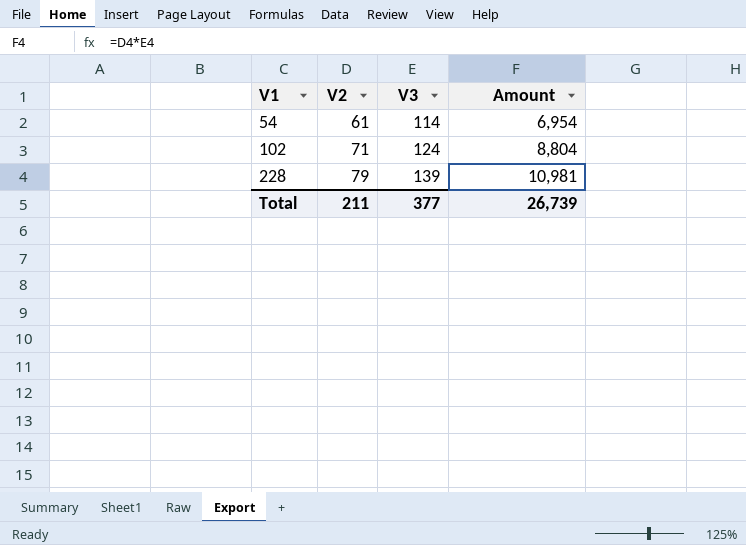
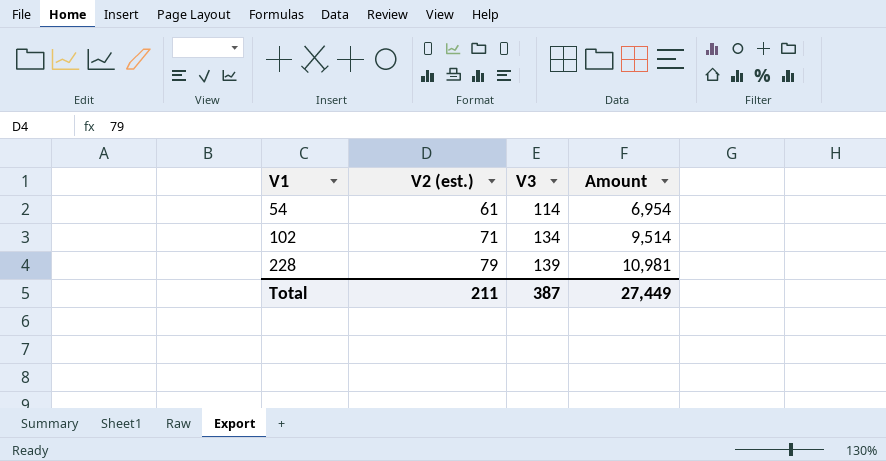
column name: V2 -> V2 (est.)
102 | V3: 124 -> 134
102 | Amount: 8,804 -> 9,514
Total | V3: 377 -> 387
Total | Amount: 26,739 -> 27,449

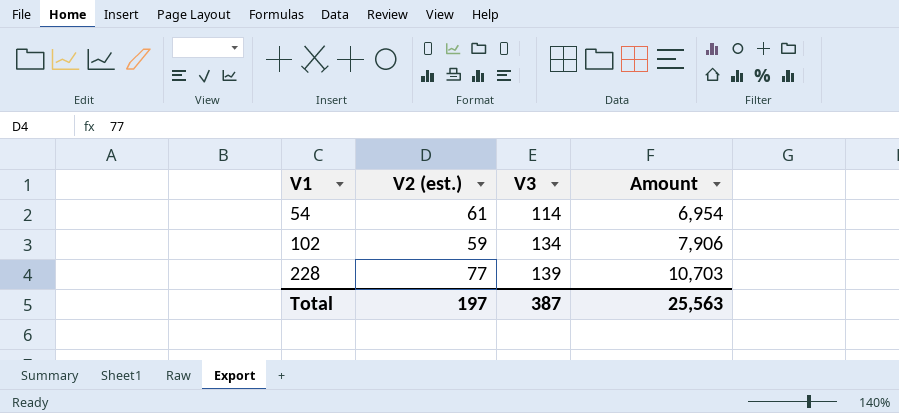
102 | V2 (est.): 71 -> 59
102 | Amount: 9,514 -> 7,906
228 | V2 (est.): 79 -> 77
228 | Amount: 10,981 -> 10,703
Total | V2 (est.): 211 -> 197
Total | Amount: 27,449 -> 25,563

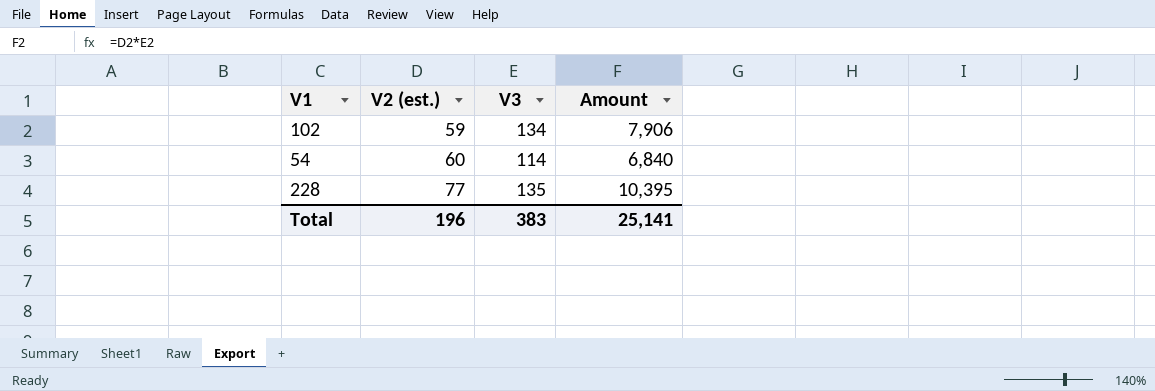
row order: V1 ascending -> V2 (est.) ascending
54 | V2 (est.): 61 -> 60
54 | Amount: 6,954 -> 6,840
228 | V3: 139 -> 135
228 | Amount: 10,703 -> 10,395
Total | V2 (est.): 197 -> 196
Total | V3: 387 -> 383
Total | Amount: 25,563 -> 25,141

